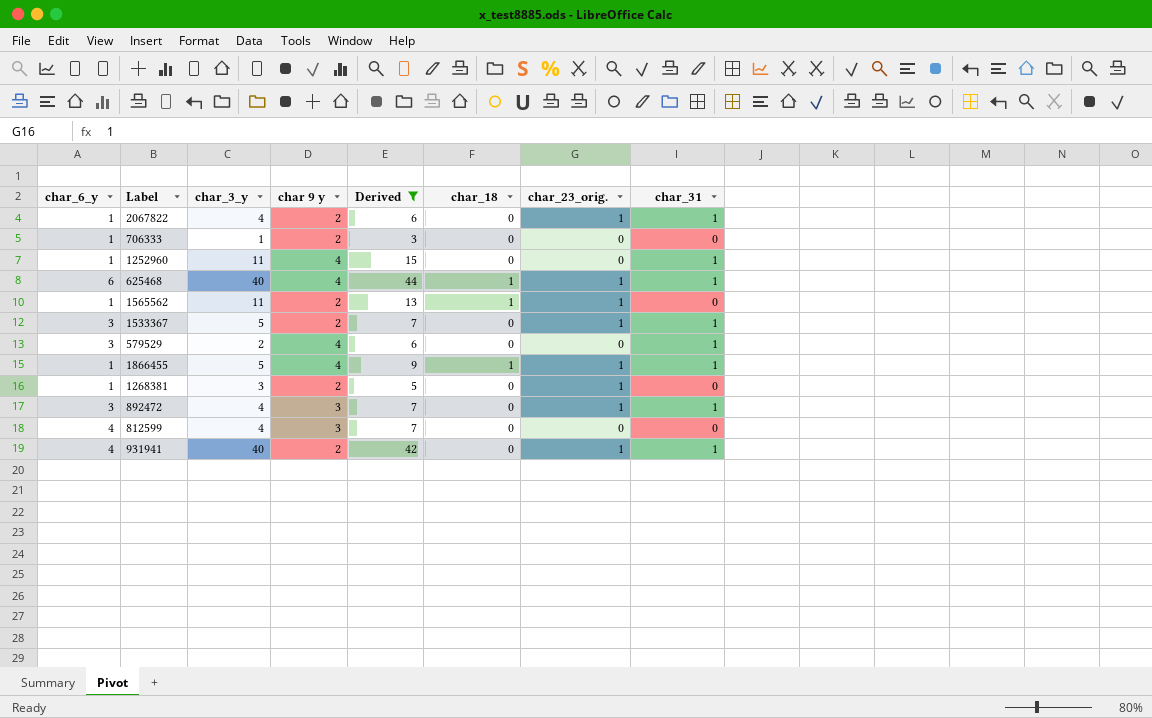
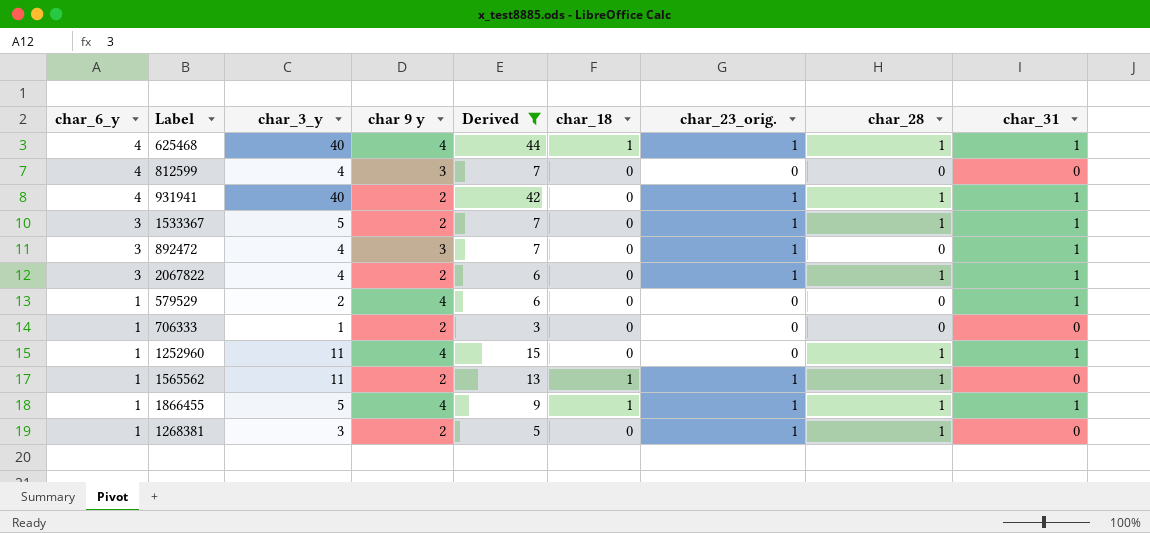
row order: none -> char_6_y descending
column char_28 | position: none -> 8
625468 | char_6_y: 6 -> 4
2067822 | char_6_y: 1 -> 3
579529 | char_6_y: 3 -> 1

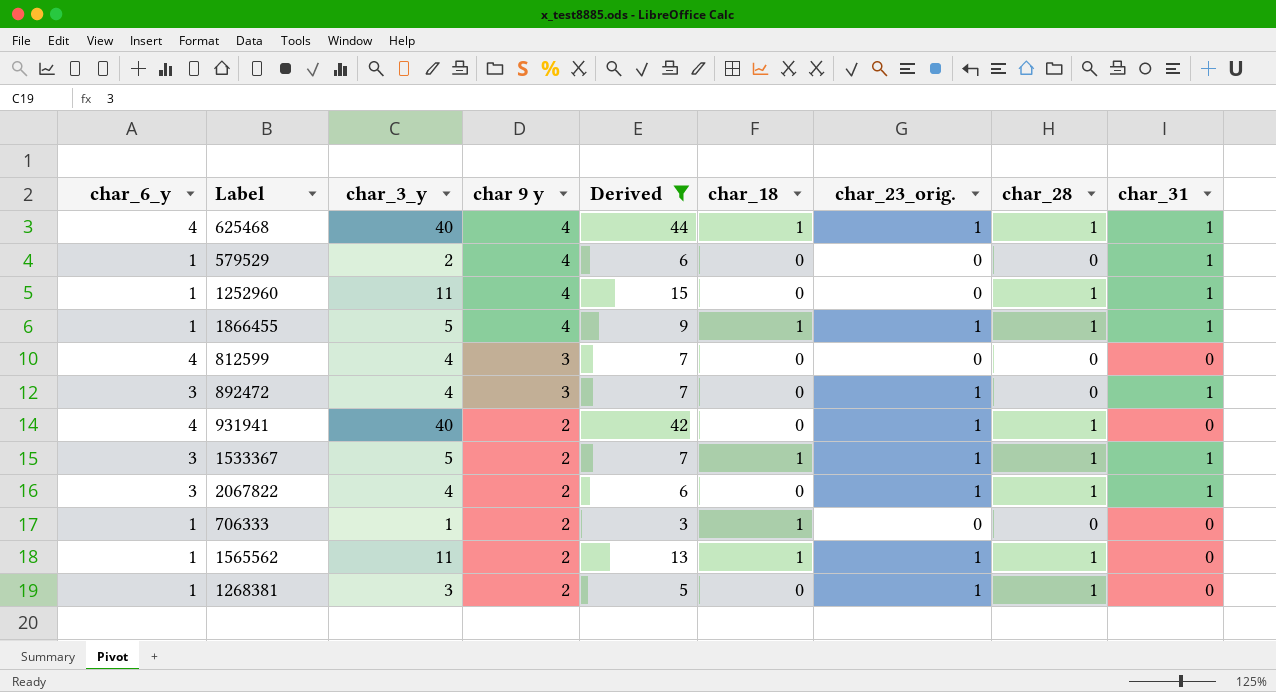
row order: char_6_y descending -> char 9 y descending
931941 | char_31: 1 -> 0
1533367 | char_18: 0 -> 1
706333 | char_18: 0 -> 1

